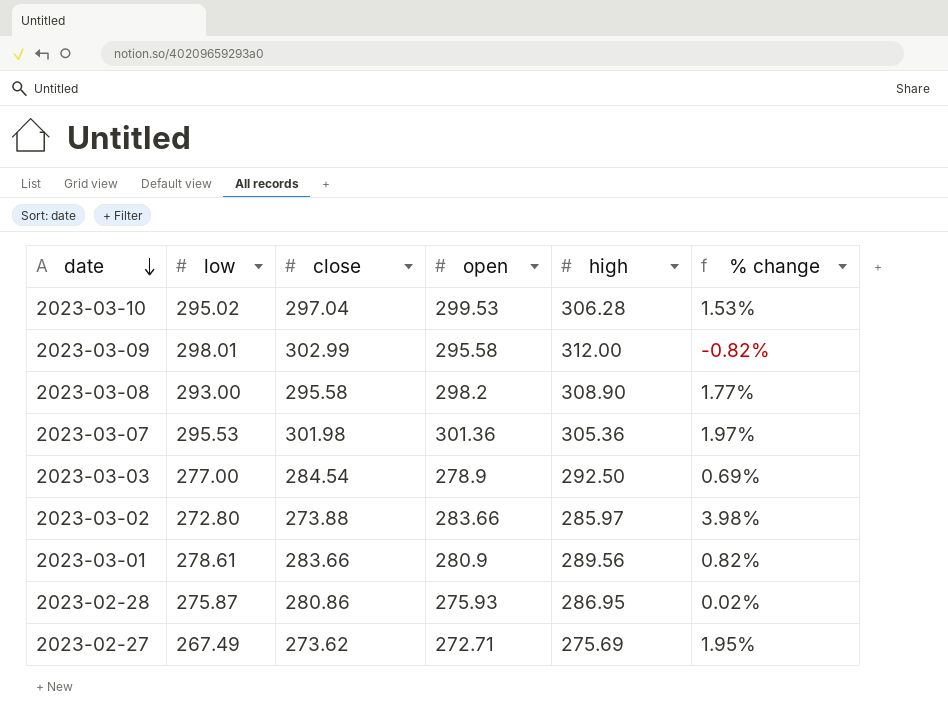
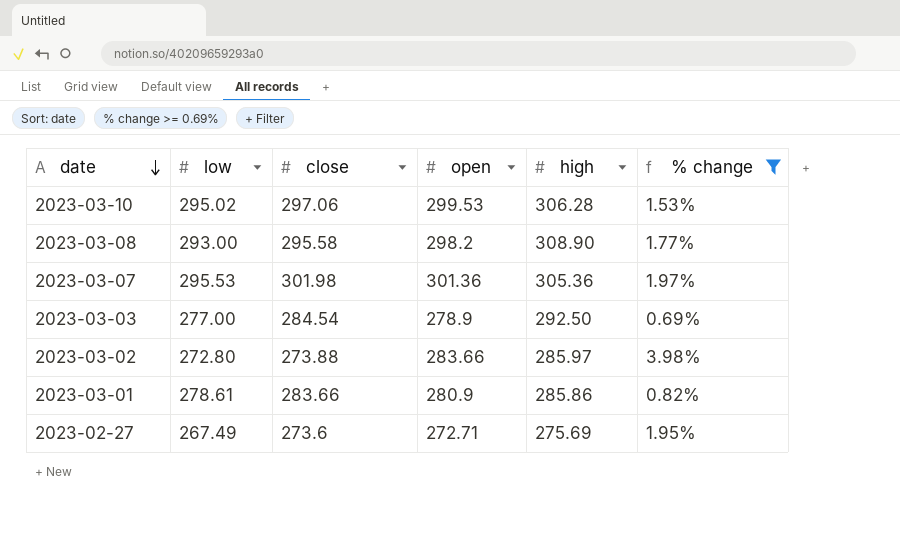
filter: none -> % change >= 0.69%
2023-03-10 | close: 297.04 -> 297.06
2023-03-01 | high: 289.56 -> 285.86
2023-02-27 | close: 273.62 -> 273.6

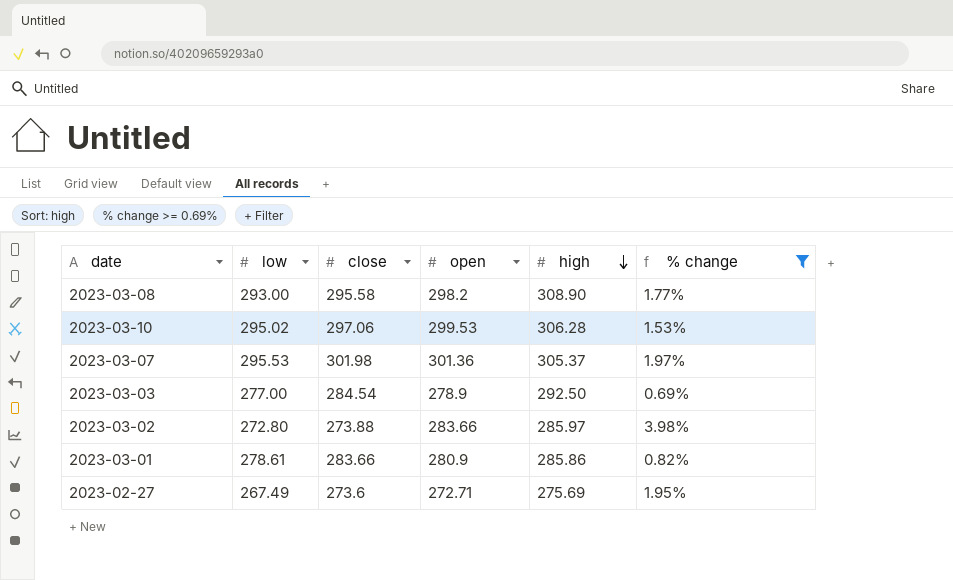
row order: date descending -> high descending
2023-03-07 | high: 305.36 -> 305.37

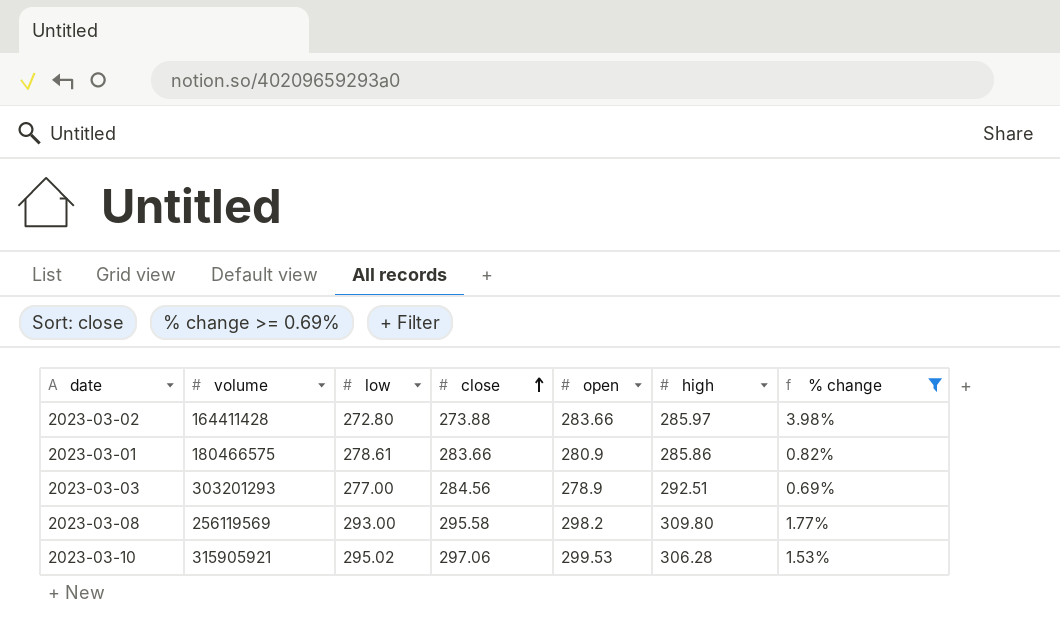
row order: high descending -> close ascending
column volume | position: none -> 2
row 2023-03-07: 295.53 | 301.98 | 301.36 | 305.37 | 1.97% -> none
row 2023-02-27: 267.49 | 273.6 | 272.71 | 275.69 | 1.95% -> none
2023-03-03 | close: 284.54 -> 284.56
2023-03-03 | high: 292.50 -> 292.51
2023-03-08 | high: 308.90 -> 309.80

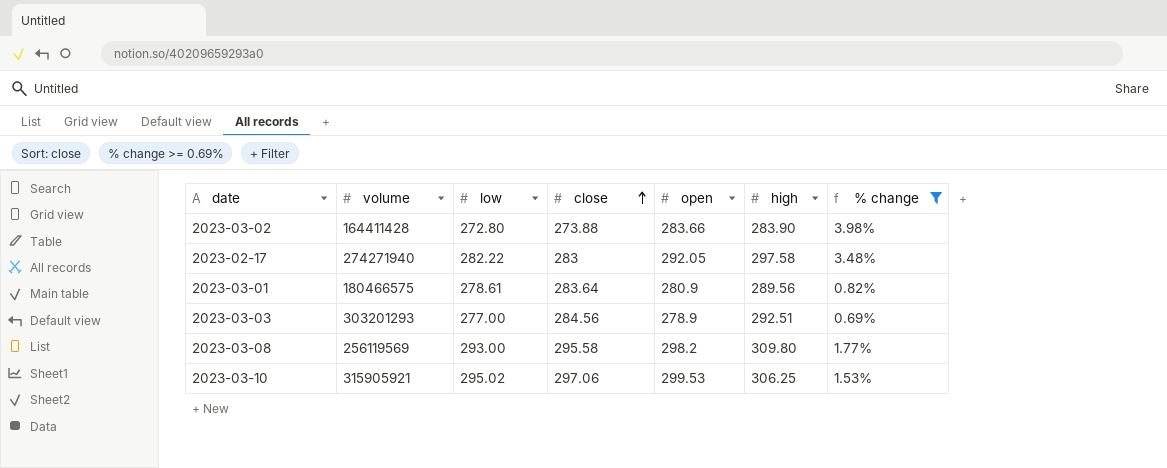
2023-03-02 | high: 285.97 -> 283.90
row 2023-02-17: none -> 274271940 | 282.22 | 283 | 292.05 | 297.58 | 3.48%
2023-03-01 | close: 283.66 -> 283.64
2023-03-01 | high: 285.86 -> 289.56
2023-03-10 | high: 306.28 -> 306.25

